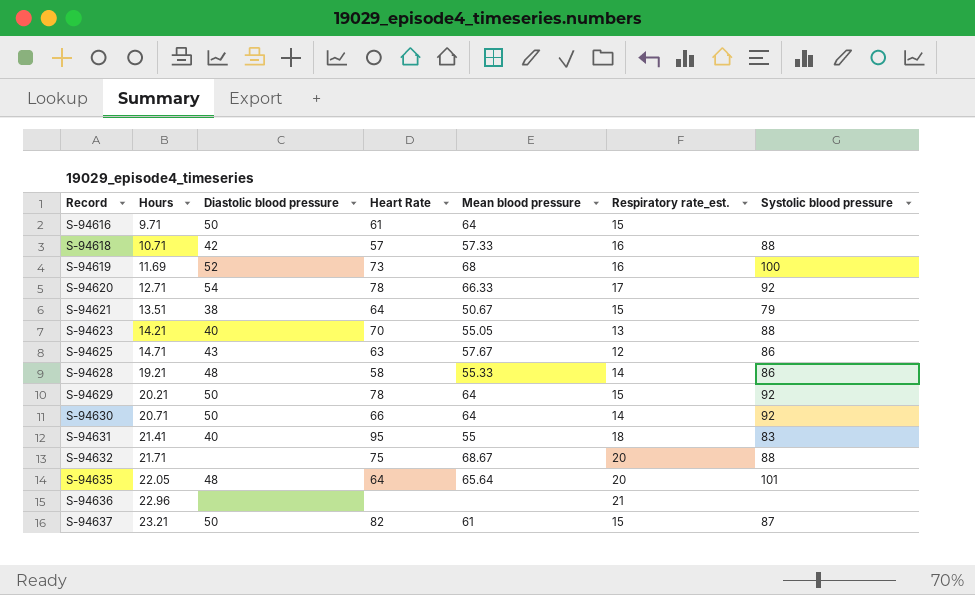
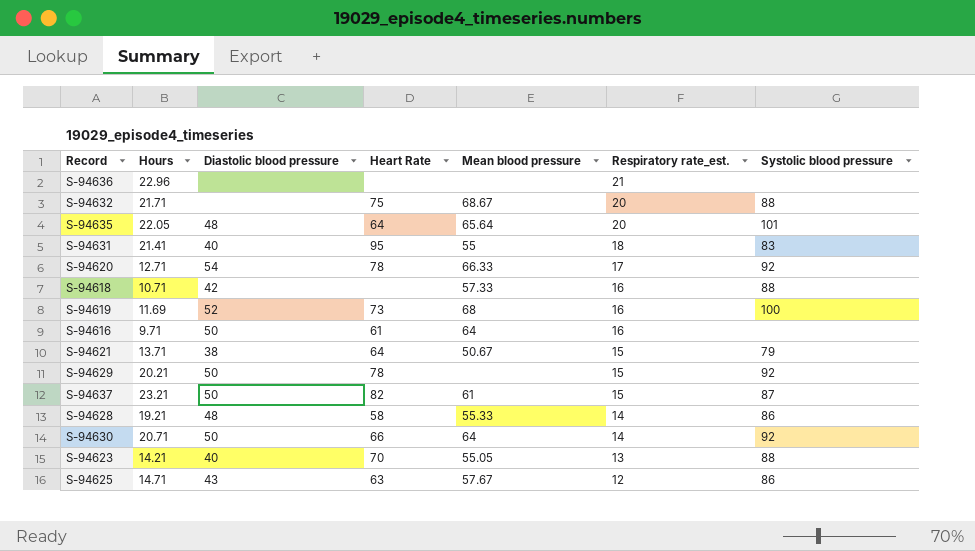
row order: Record ascending -> Respiratory rate_est. descending
S-94618 | Heart Rate: 57 -> none
S-94616 | Respiratory rate_est.: 15 -> 16
S-94621 | Hours: 13.51 -> 13.71
S-94629 | Mean blood pressure: 64 -> none

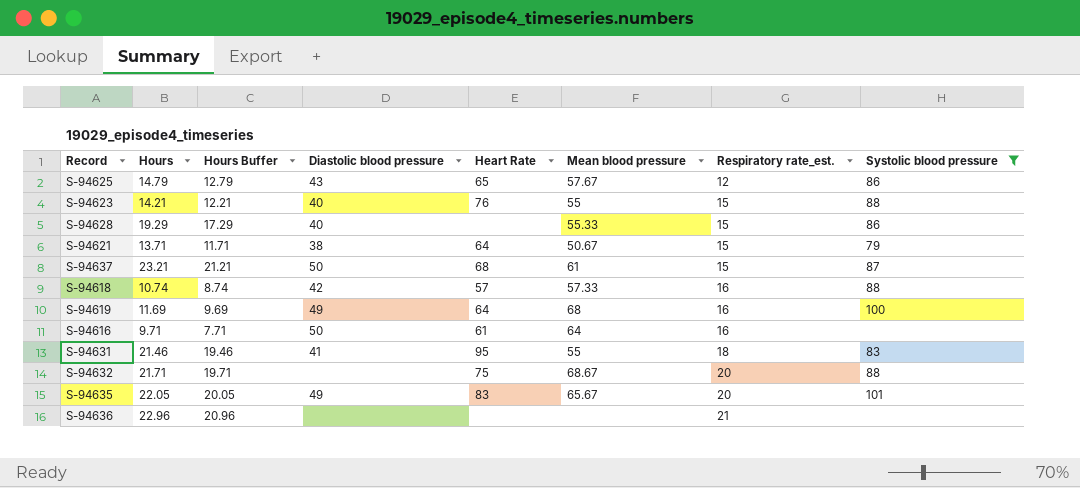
filter: none -> Systolic blood pressure != 92
row order: Respiratory rate_est. descending -> Respiratory rate_est. ascending
column Hours Buffer | formula: none -> [Hours] - 2
S-94625 | Hours: 14.71 -> 14.79
S-94625 | Heart Rate: 63 -> 65
S-94623 | Heart Rate: 70 -> 76
S-94623 | Mean blood pressure: 55.05 -> 55
S-94623 | Respiratory rate_est.: 13 -> 15
S-94628 | Hours: 19.21 -> 19.29
S-94628 | Diastolic blood pressure: 48 -> 40
S-94628 | Heart Rate: 58 -> none
S-94628 | Respiratory rate_est.: 14 -> 15
S-94637 | Heart Rate: 82 -> 68
S-94618 | Hours: 10.71 -> 10.74
S-94618 | Heart Rate: none -> 57
S-94619 | Diastolic blood pressure: 52 -> 49
S-94619 | Heart Rate: 73 -> 64
S-94631 | Hours: 21.41 -> 21.46
S-94631 | Diastolic blood pressure: 40 -> 41
S-94635 | Diastolic blood pressure: 48 -> 49
S-94635 | Heart Rate: 64 -> 83
S-94635 | Mean blood pressure: 65.64 -> 65.67

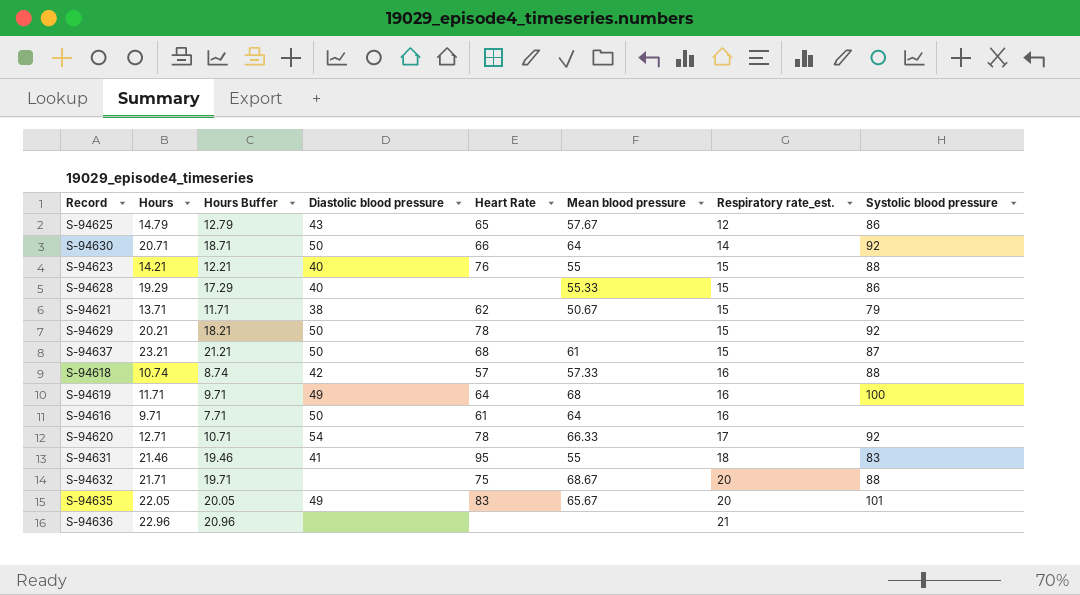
filter: Systolic blood pressure != 92 -> none
S-94621 | Heart Rate: 64 -> 62
S-94619 | Hours: 11.69 -> 11.71
S-94619 | Hours Buffer: 9.69 -> 9.71

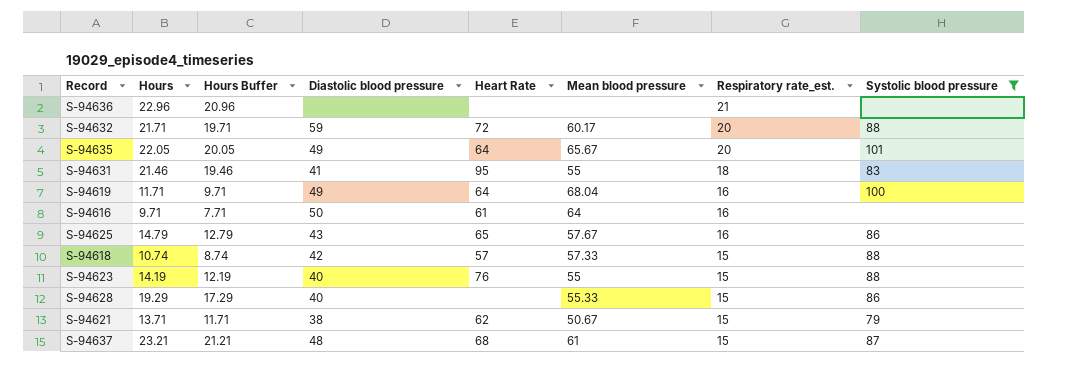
filter: none -> Systolic blood pressure != 92
row order: Respiratory rate_est. ascending -> Respiratory rate_est. descending
S-94632 | Diastolic blood pressure: none -> 59
S-94632 | Heart Rate: 75 -> 72
S-94632 | Mean blood pressure: 68.67 -> 60.17
S-94635 | Heart Rate: 83 -> 64
S-94619 | Mean blood pressure: 68 -> 68.04
S-94625 | Respiratory rate_est.: 12 -> 16
S-94618 | Respiratory rate_est.: 16 -> 15
S-94623 | Hours: 14.21 -> 14.19
S-94623 | Hours Buffer: 12.21 -> 12.19
S-94637 | Diastolic blood pressure: 50 -> 48

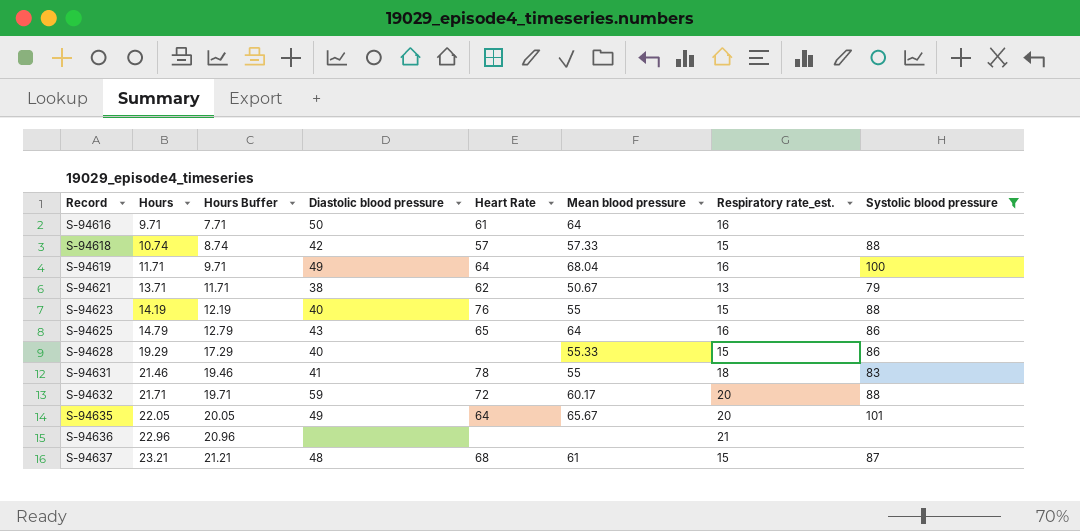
row order: Respiratory rate_est. descending -> Record ascending
S-94621 | Respiratory rate_est.: 15 -> 13
S-94625 | Mean blood pressure: 57.67 -> 64
S-94631 | Heart Rate: 95 -> 78

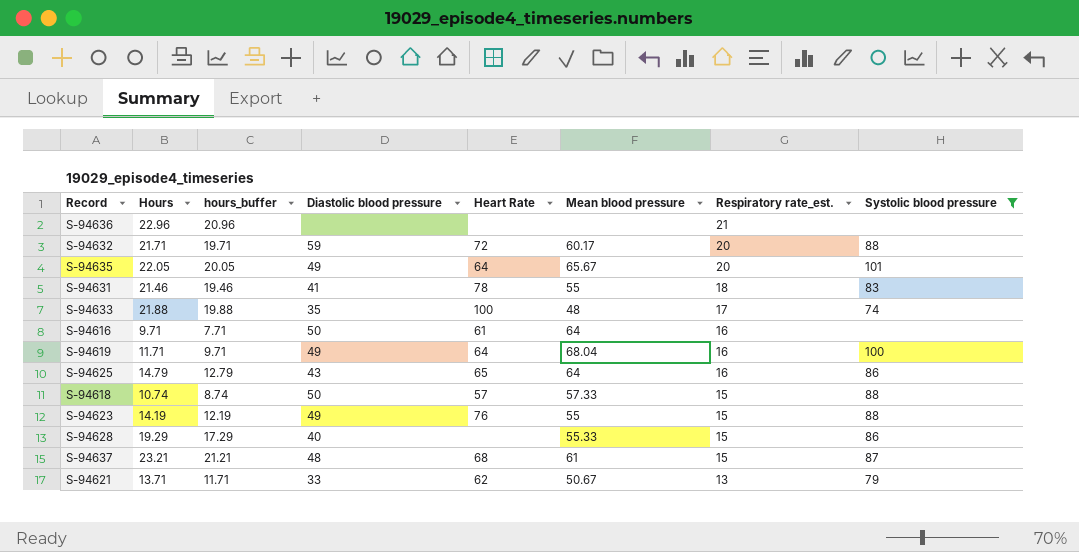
row order: Record ascending -> Respiratory rate_est. descending
column name: Hours Buffer -> hours_buffer
row S-94633: none -> 21.88 | 19.88 | 35 | 100 | 48 | 17 | 74
S-94618 | Diastolic blood pressure: 42 -> 50
S-94623 | Diastolic blood pressure: 40 -> 49
S-94621 | Diastolic blood pressure: 38 -> 33

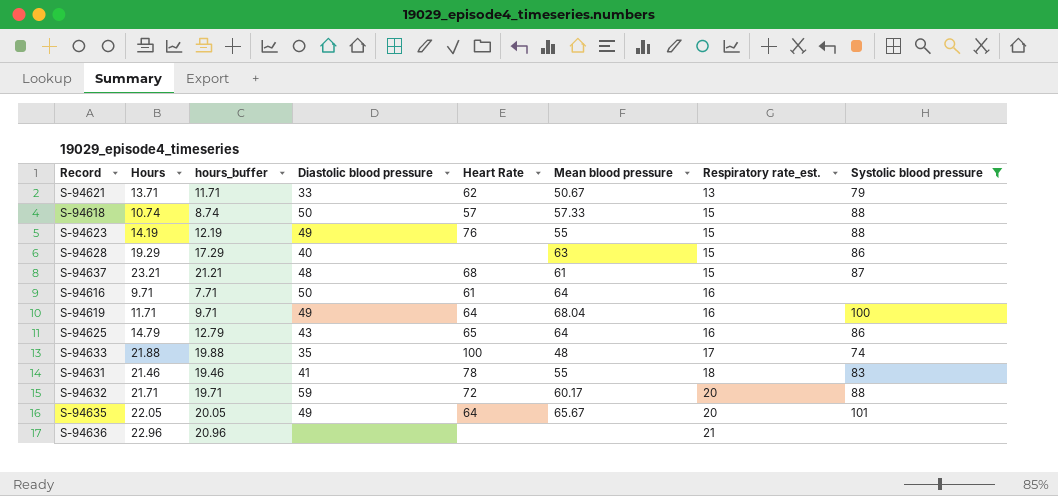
row order: Respiratory rate_est. descending -> Respiratory rate_est. ascending
S-94628 | Mean blood pressure: 55.33 -> 63

